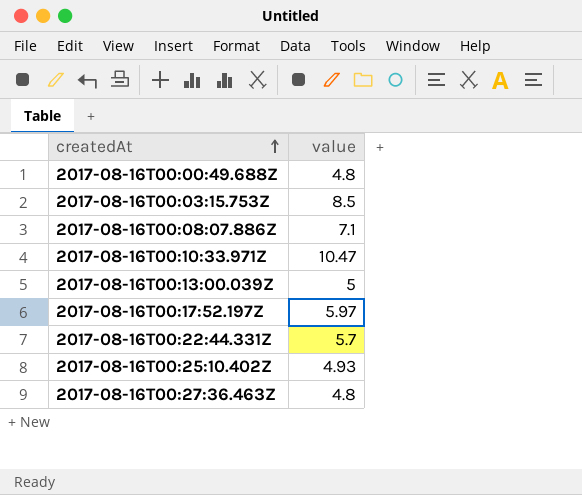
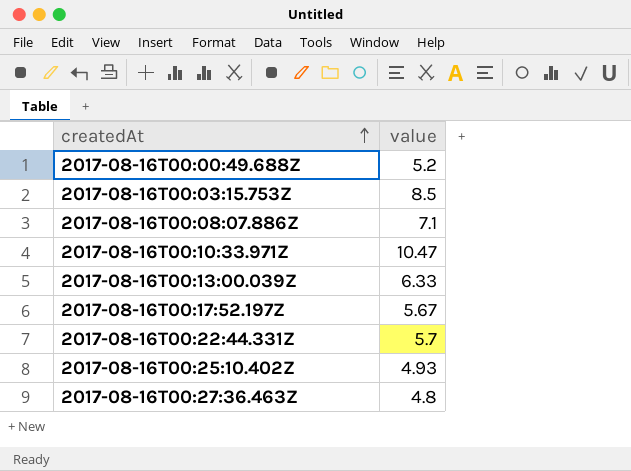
2017-08-16T00:00:49.688Z | value: 4.8 -> 5.2
2017-08-16T00:13:00.039Z | value: 5 -> 6.33
2017-08-16T00:17:52.197Z | value: 5.97 -> 5.67

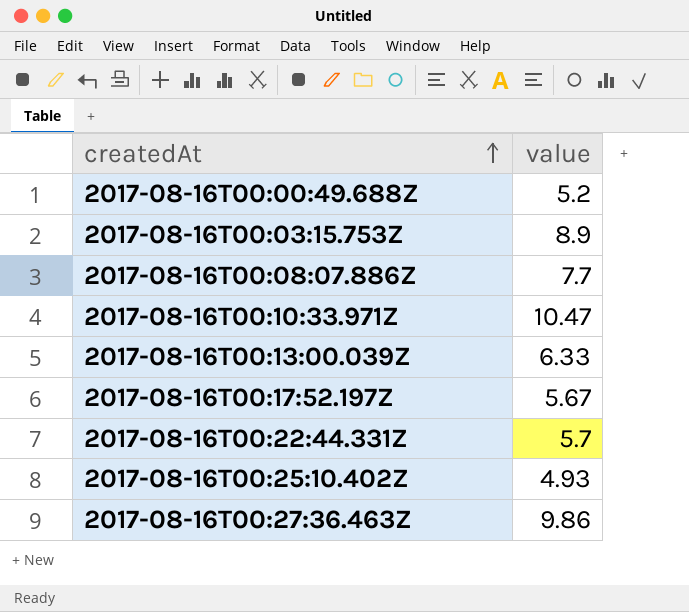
2017-08-16T00:03:15.753Z | value: 8.5 -> 8.9
2017-08-16T00:08:07.886Z | value: 7.1 -> 7.7
2017-08-16T00:27:36.463Z | value: 4.8 -> 9.86

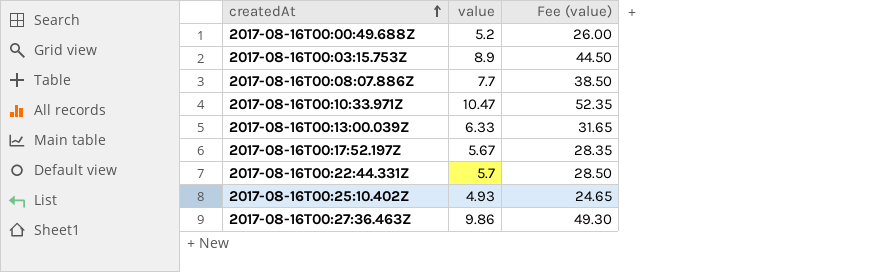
column Fee (value) | formula: none -> [value] * 5

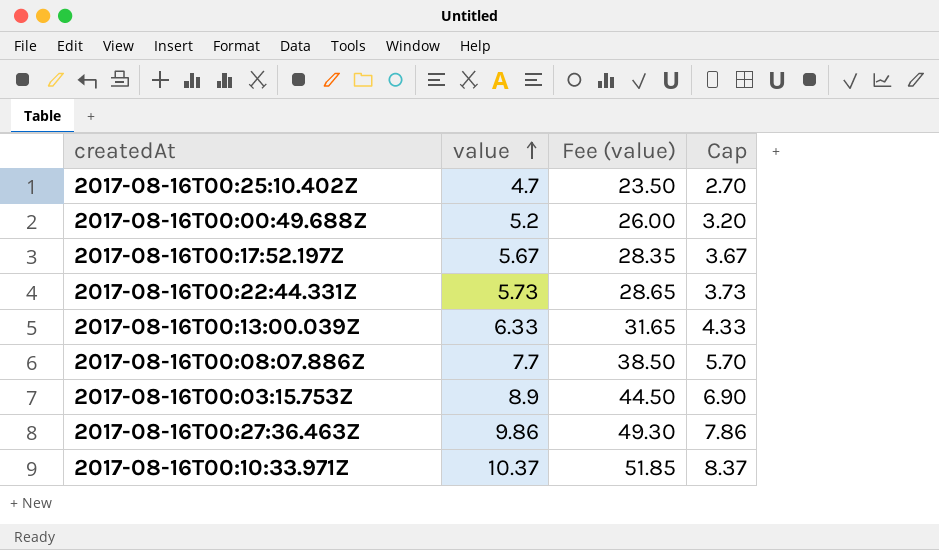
row order: createdAt ascending -> value ascending
column Cap | formula: none -> [value] - 2
2017-08-16T00:25:10.402Z | value: 4.93 -> 4.7
2017-08-16T00:25:10.402Z | Fee (value): 24.65 -> 23.50
2017-08-16T00:22:44.331Z | value: 5.7 -> 5.73
2017-08-16T00:22:44.331Z | Fee (value): 28.50 -> 28.65
2017-08-16T00:10:33.971Z | value: 10.47 -> 10.37
2017-08-16T00:10:33.971Z | Fee (value): 52.35 -> 51.85

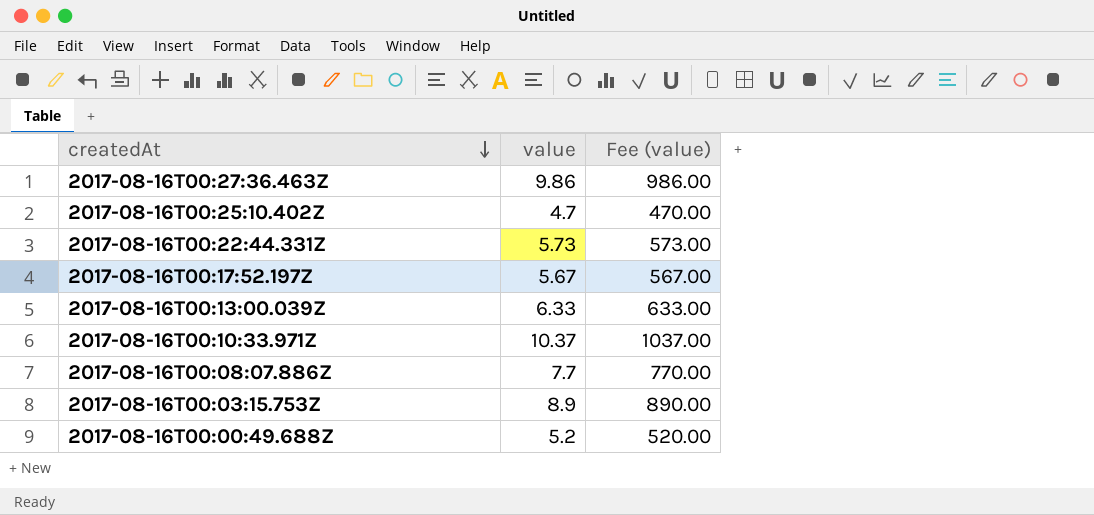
row order: value ascending -> createdAt descending
column Cap | formula: [value] - 2 -> none
column Fee (value) | formula: [value] * 5 -> [value] * 100

